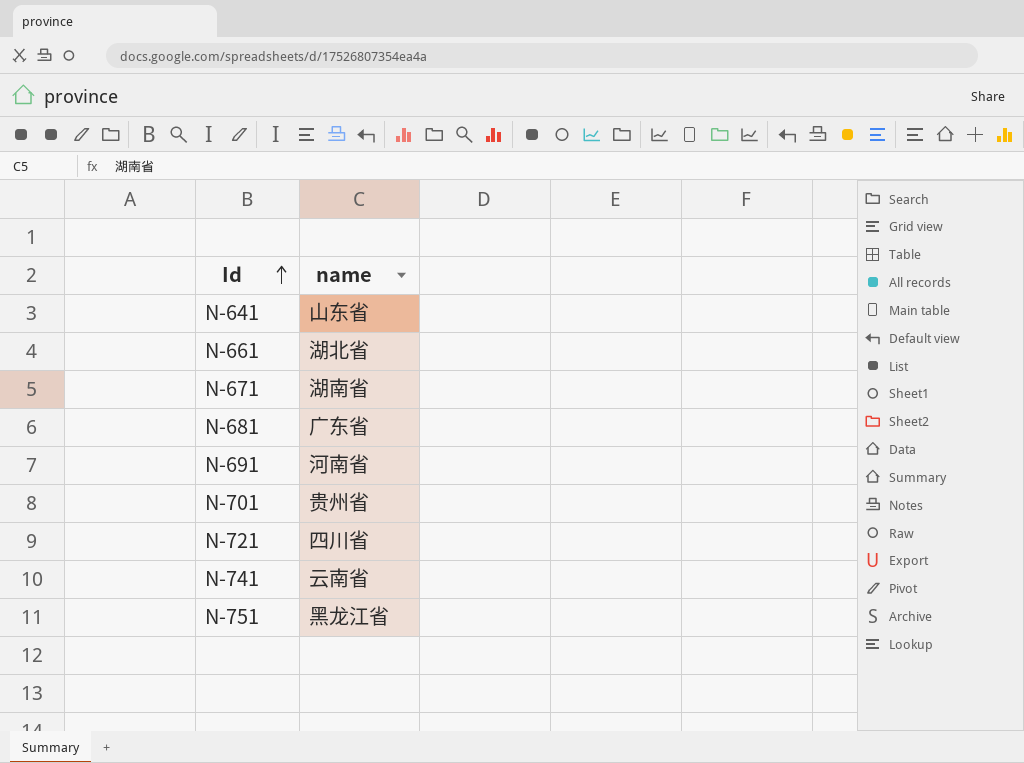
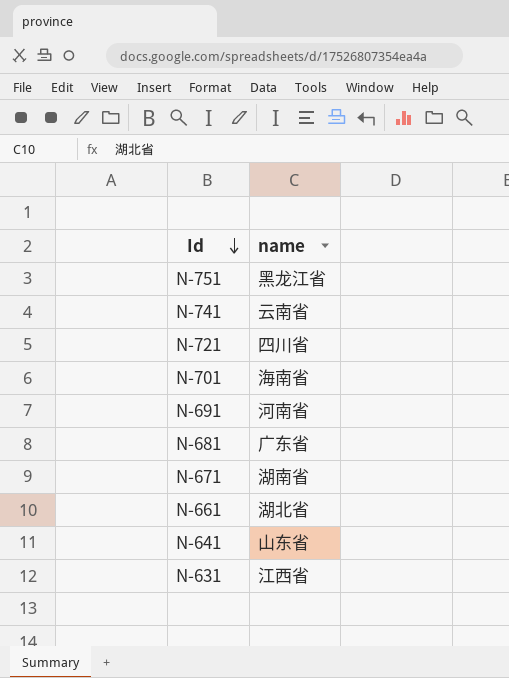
row order: Id ascending -> Id descending
N-701 | name: 贵州省 -> 海南省
row N-631: none -> 江西省

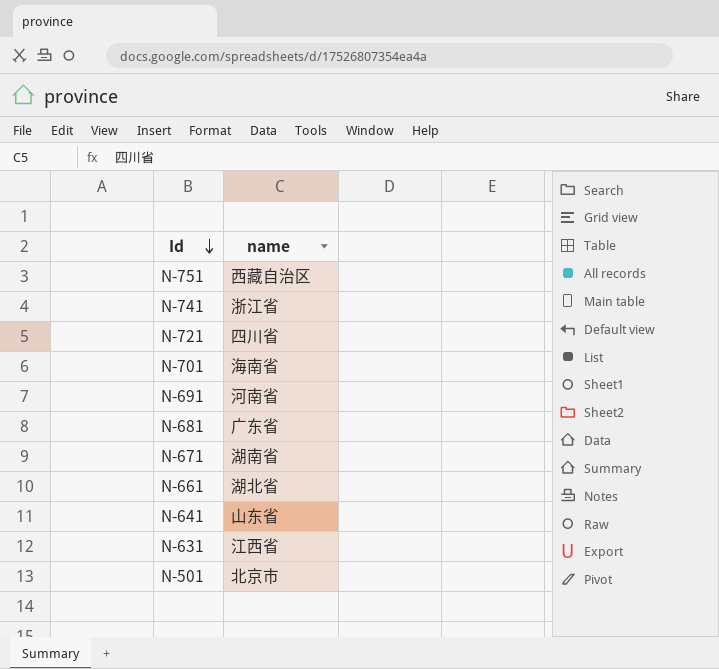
N-751 | name: 黑龙江省 -> 西藏自治区
N-741 | name: 云南省 -> 浙江省
row N-501: none -> 北京市

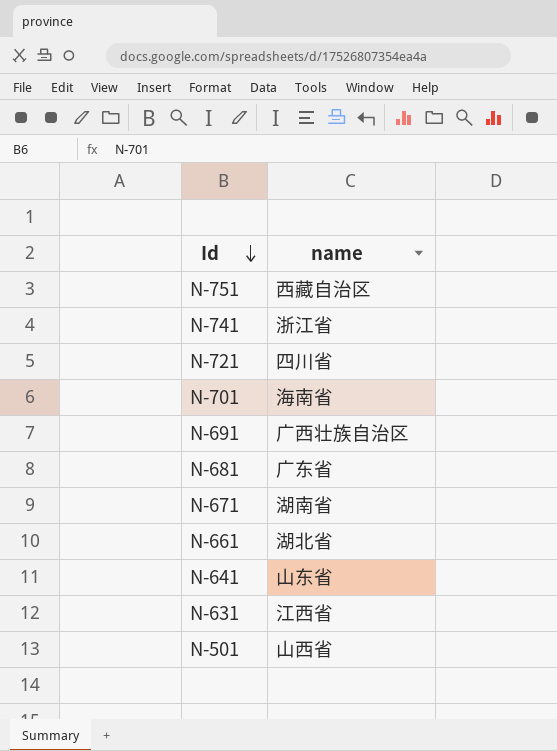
N-691 | name: 河南省 -> 广西壮族自治区
N-501 | name: 北京市 -> 山西省

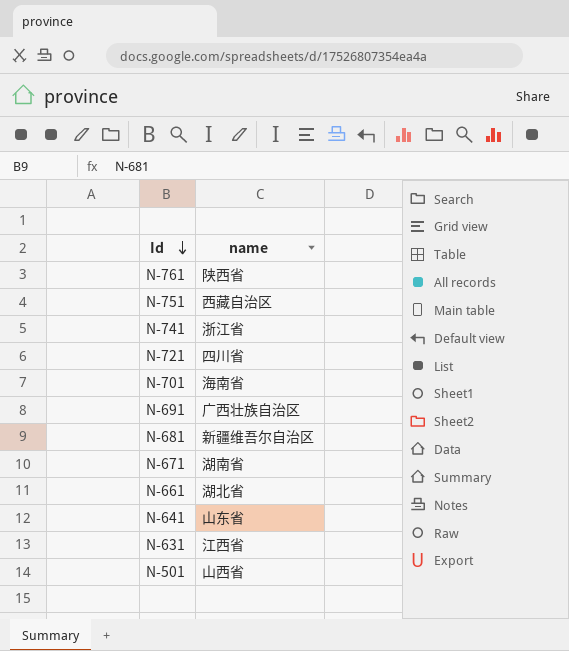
row N-761: none -> 陕西省
N-681 | name: 广东省 -> 新疆维吾尔自治区

